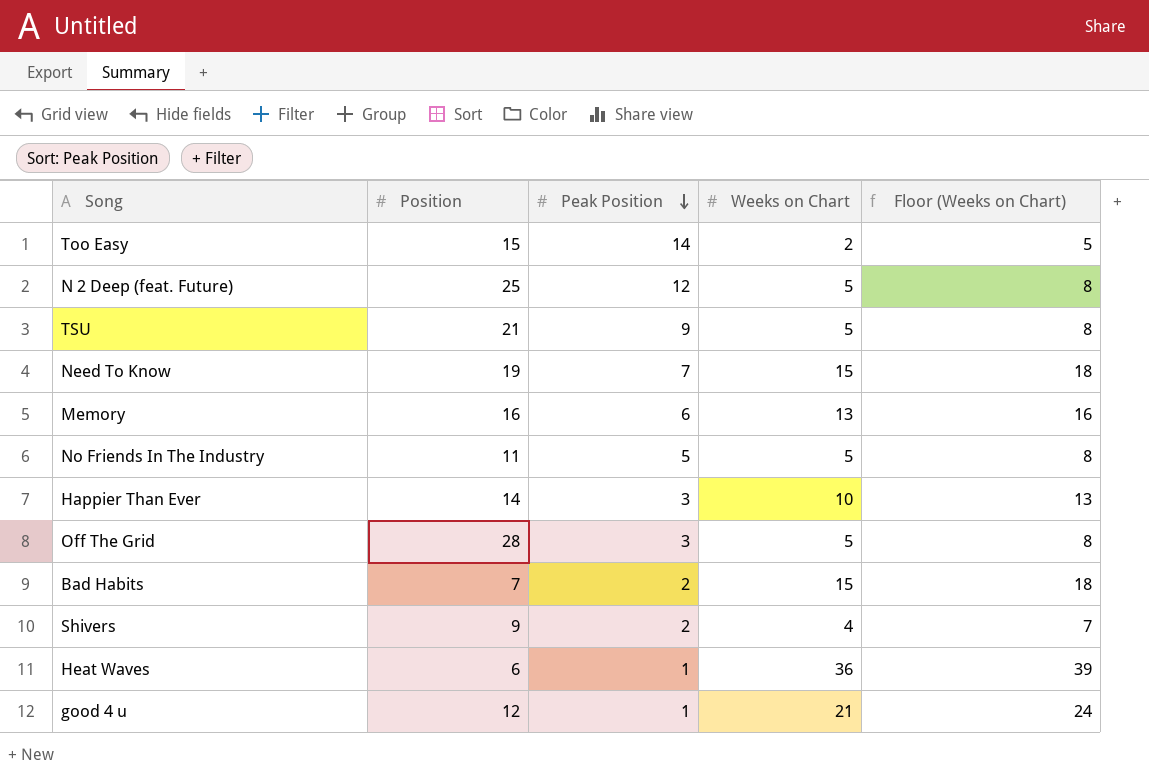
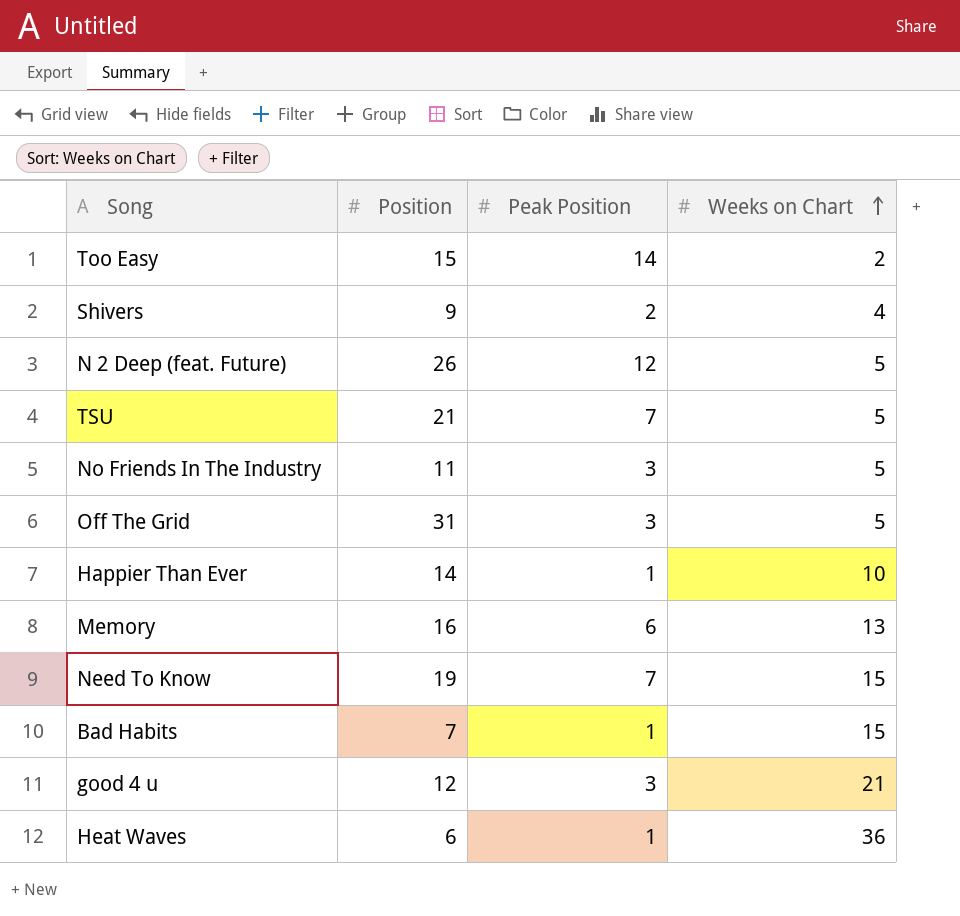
row order: Peak Position descending -> Weeks on Chart ascending
column Floor (Weeks on Chart) | formula: [Weeks on Chart] + 3 -> none
N 2 Deep (feat. Future) | Position: 25 -> 26
TSU | Peak Position: 9 -> 7
No Friends In The Industry | Peak Position: 5 -> 3
Off The Grid | Position: 28 -> 31
Happier Than Ever | Peak Position: 3 -> 1
Bad Habits | Peak Position: 2 -> 1
good 4 u | Peak Position: 1 -> 3

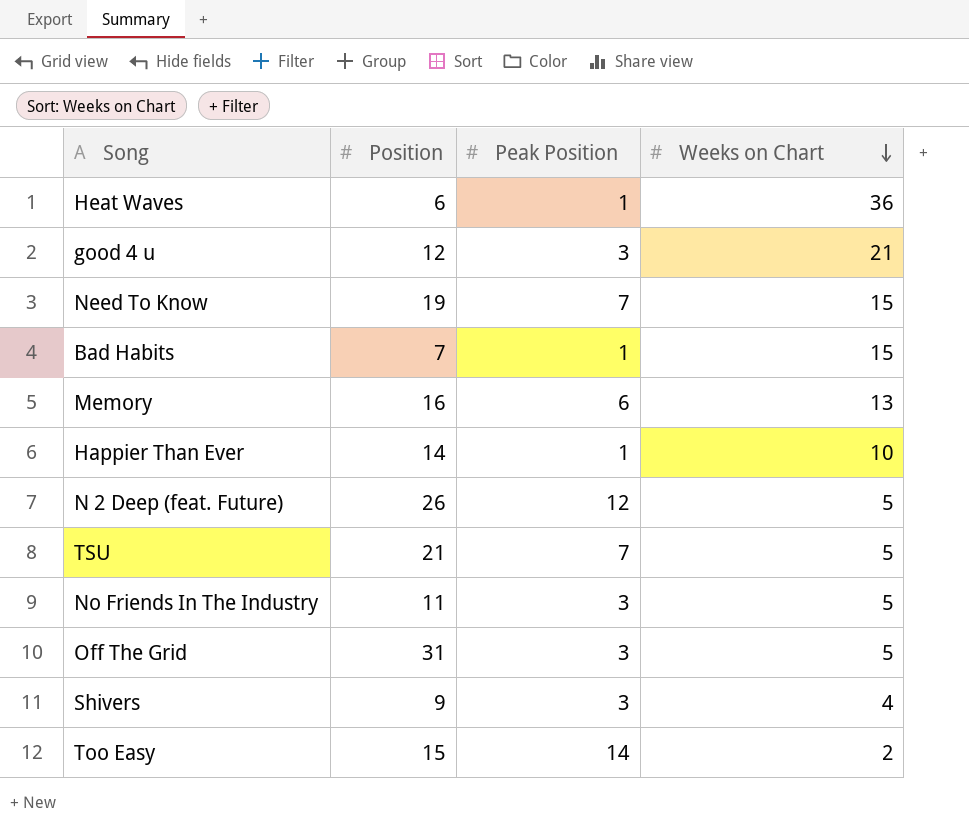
row order: Weeks on Chart ascending -> Weeks on Chart descending
Shivers | Peak Position: 2 -> 3

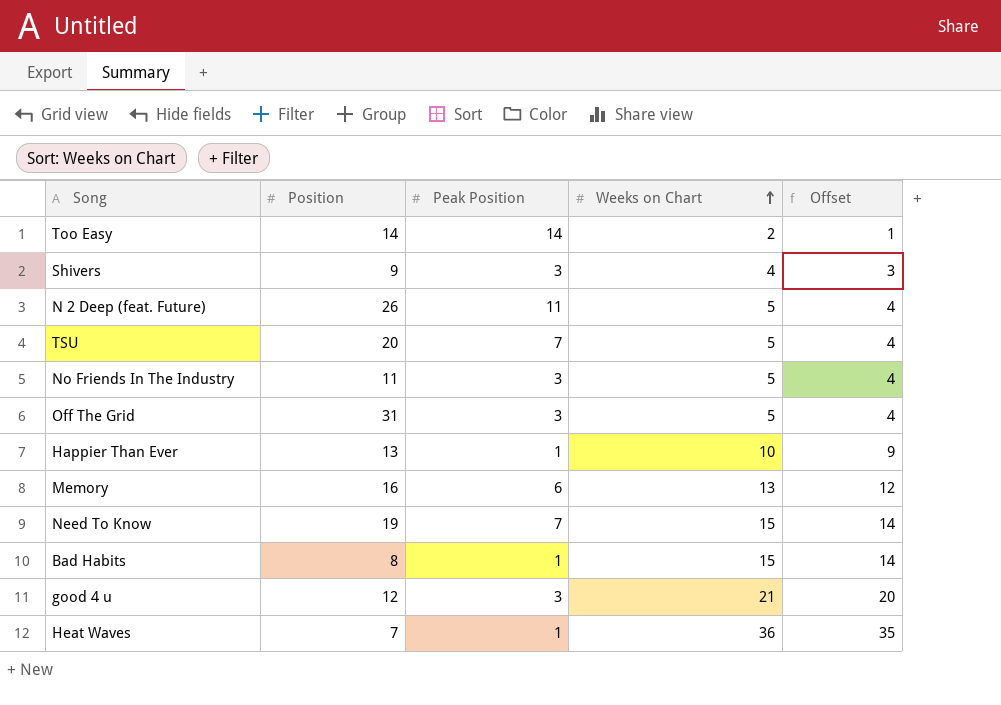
row order: Weeks on Chart descending -> Weeks on Chart ascending
column Offset | formula: none -> [Weeks on Chart] - 1
Too Easy | Position: 15 -> 14
N 2 Deep (feat. Future) | Peak Position: 12 -> 11
TSU | Position: 21 -> 20
Happier Than Ever | Position: 14 -> 13
Bad Habits | Position: 7 -> 8
Heat Waves | Position: 6 -> 7

